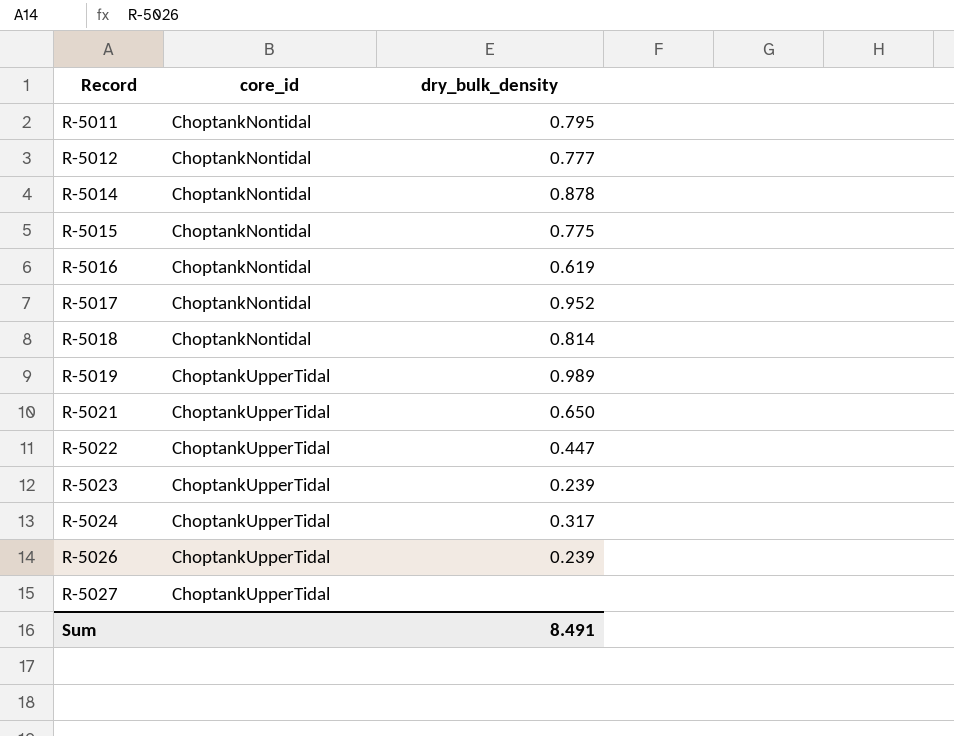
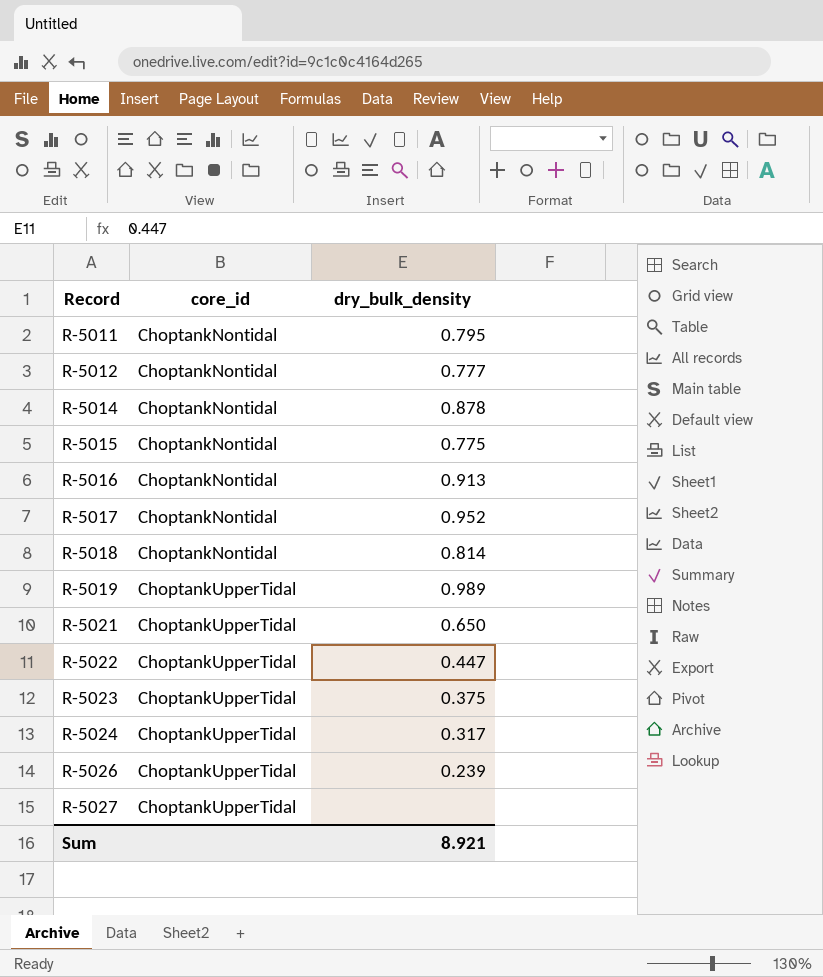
R-5016 | dry_bulk_density: 0.619 -> 0.913
R-5023 | dry_bulk_density: 0.239 -> 0.375
Sum | dry_bulk_density: 8.491 -> 8.921

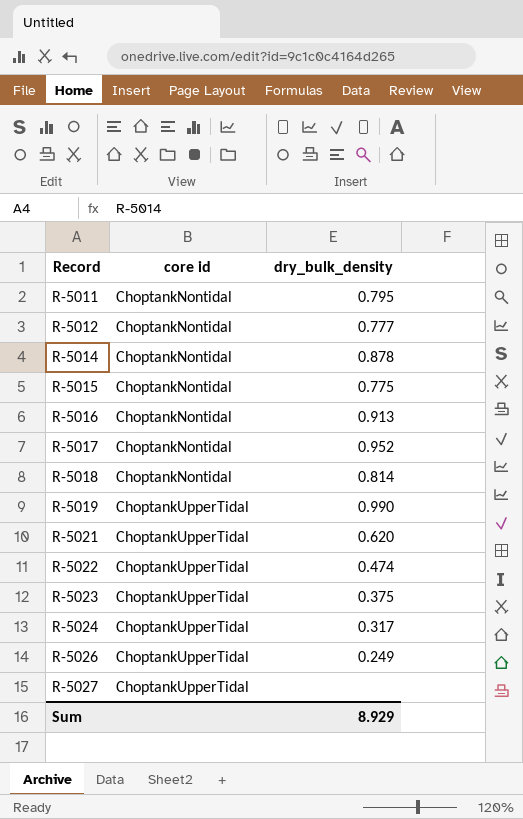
column name: core_id -> core id
R-5019 | dry_bulk_density: 0.989 -> 0.990
R-5021 | dry_bulk_density: 0.650 -> 0.620
R-5022 | dry_bulk_density: 0.447 -> 0.474
R-5026 | dry_bulk_density: 0.239 -> 0.249
Sum | dry_bulk_density: 8.921 -> 8.929

